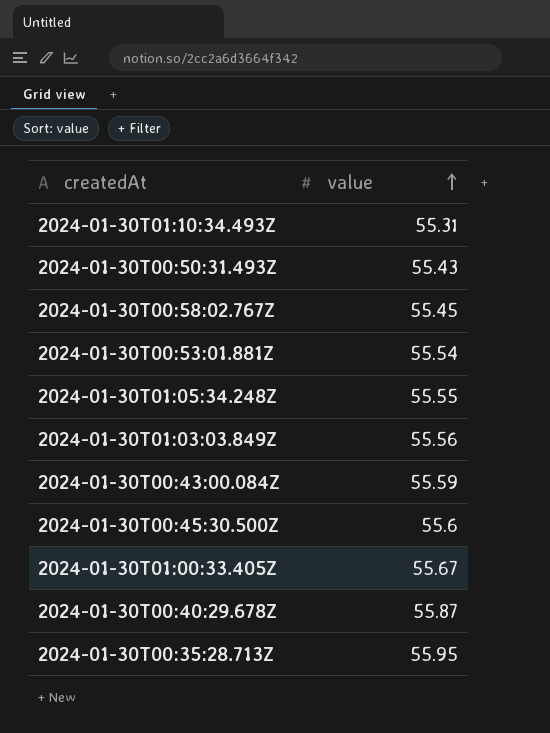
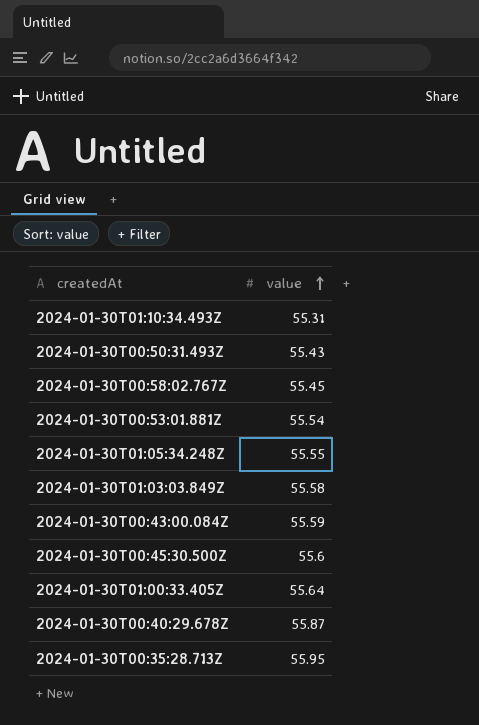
2024-01-30T01:03:03.849Z | value: 55.56 -> 55.58
2024-01-30T01:00:33.405Z | value: 55.67 -> 55.64

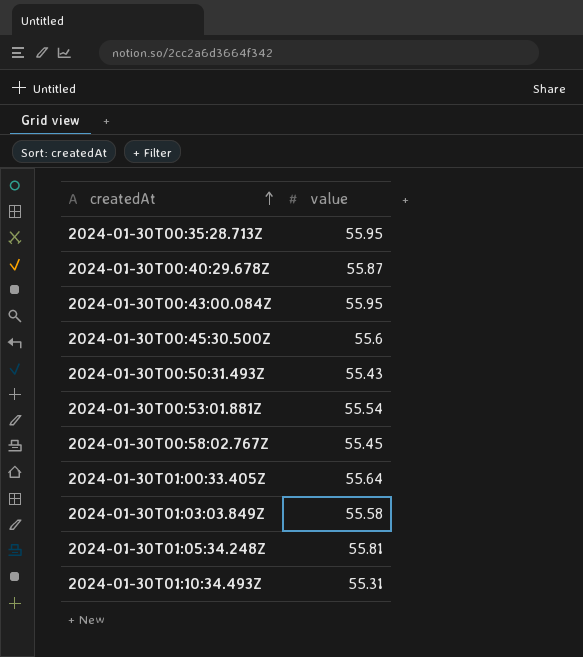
row order: value ascending -> createdAt ascending
2024-01-30T00:43:00.084Z | value: 55.59 -> 55.95
2024-01-30T01:05:34.248Z | value: 55.55 -> 55.81

